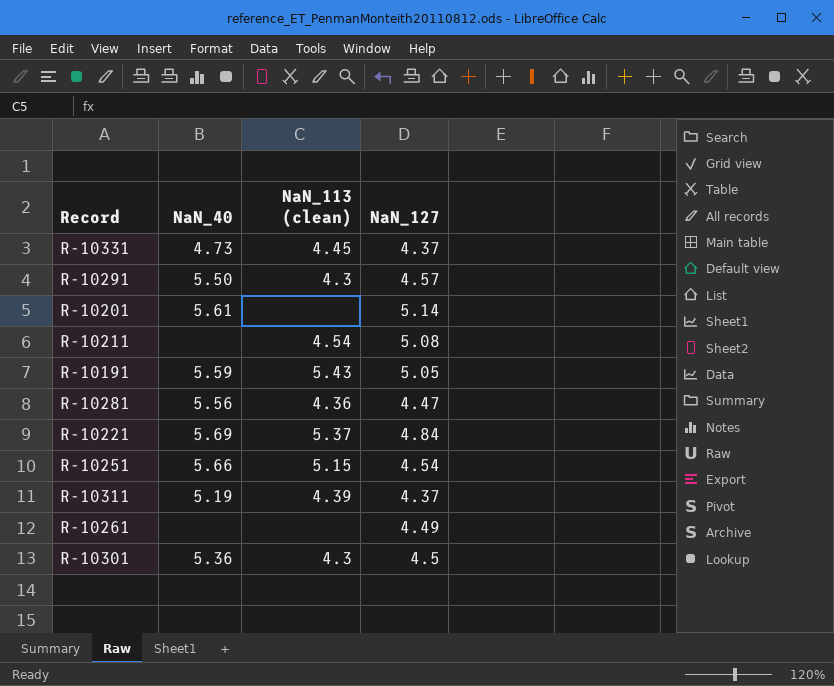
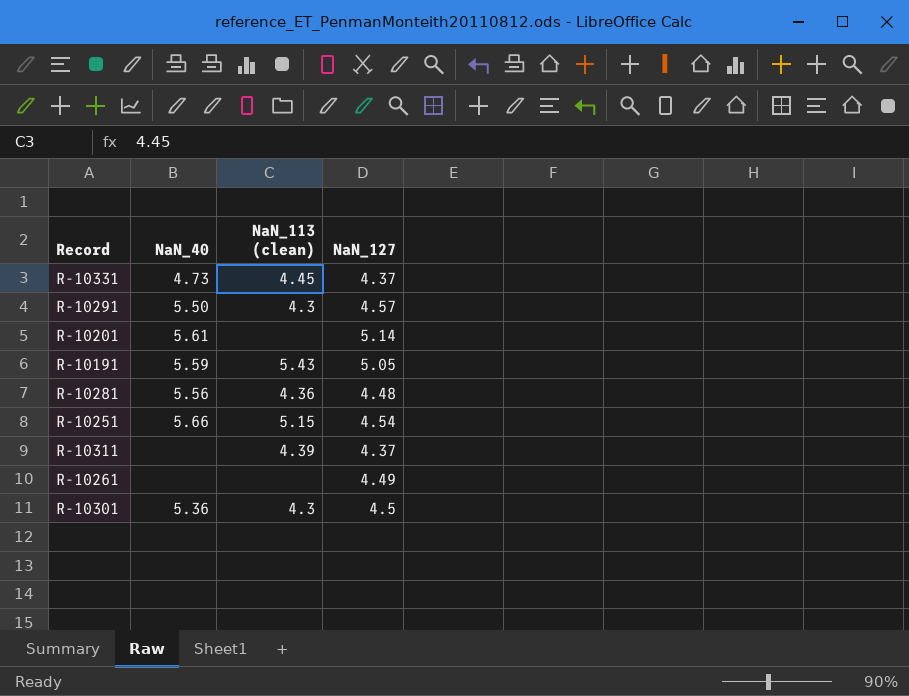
row R-10211: none | 4.54 | 5.08 -> none
row R-10221: 5.69 | 5.37 | 4.84 -> none
R-10281 | NaN_127: 4.47 -> 4.48
R-10311 | NaN_40: 5.19 -> none

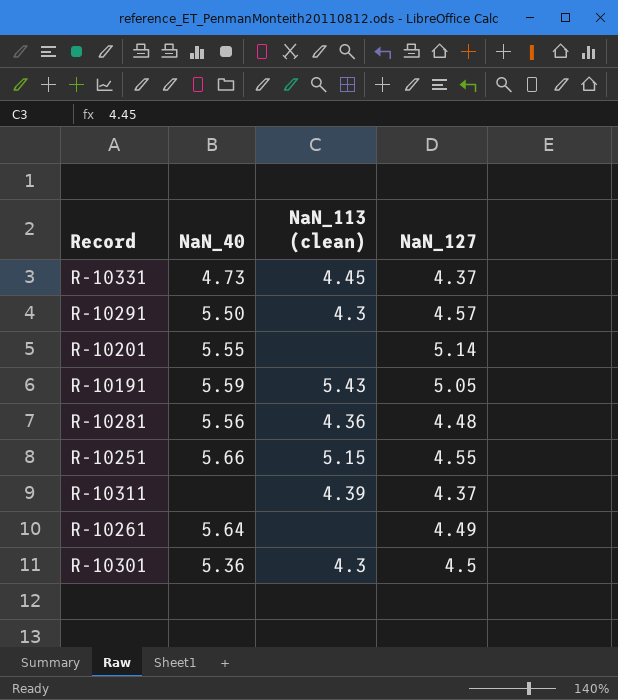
R-10201 | NaN_40: 5.61 -> 5.55
R-10251 | NaN_127: 4.54 -> 4.55
R-10261 | NaN_40: none -> 5.64

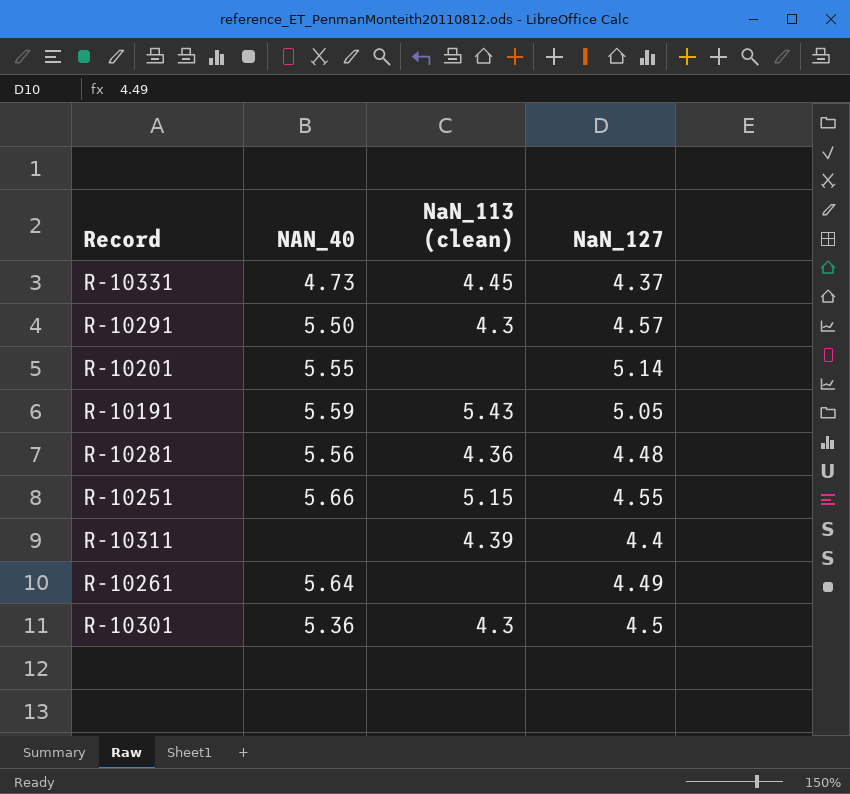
column name: NaN_40 -> NAN_40
R-10311 | NaN_127: 4.37 -> 4.4

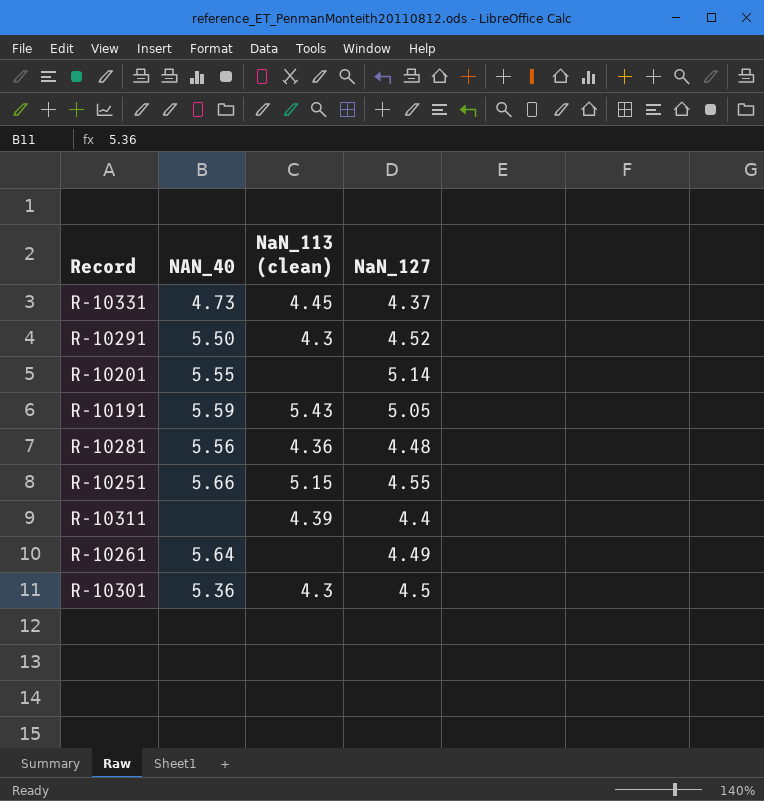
R-10291 | NaN_127: 4.57 -> 4.52

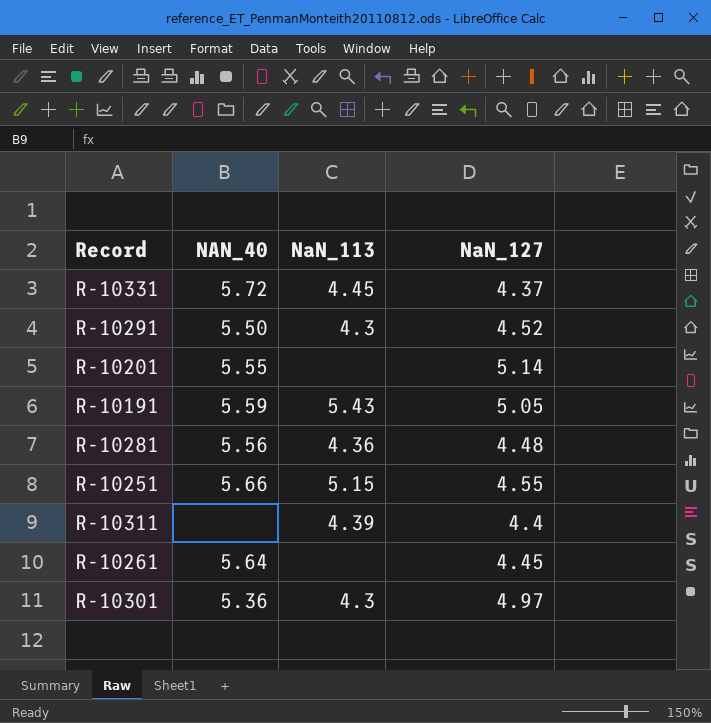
column name: NaN_113 (clean) -> NaN_113
R-10331 | NAN_40: 4.73 -> 5.72
R-10261 | NaN_127: 4.49 -> 4.45
R-10301 | NaN_127: 4.5 -> 4.97

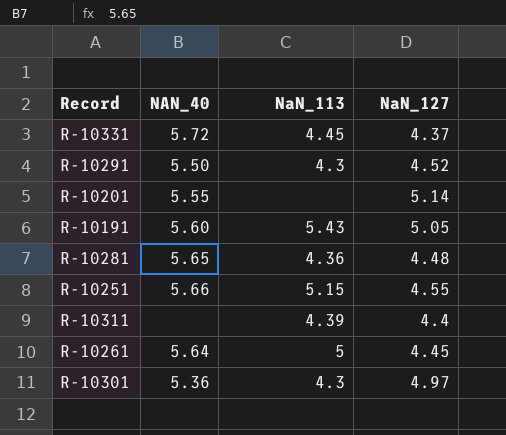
R-10191 | NAN_40: 5.59 -> 5.60
R-10281 | NAN_40: 5.56 -> 5.65
R-10261 | NaN_113: none -> 5

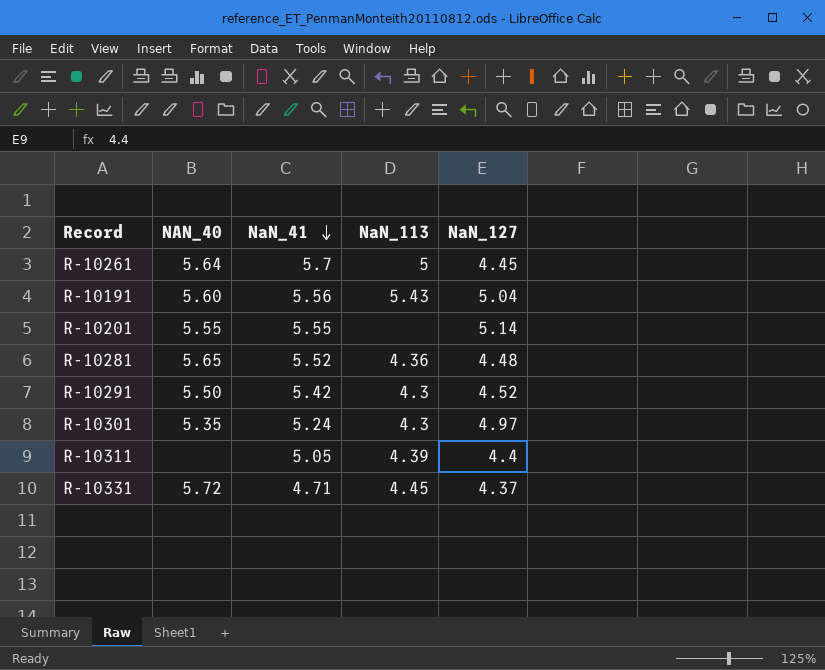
row order: none -> NaN_41 descending
column NaN_41 | position: none -> 3
row R-10251: 5.66 | 5.15 | 4.55 -> none
R-10191 | NaN_127: 5.05 -> 5.04
R-10301 | NAN_40: 5.36 -> 5.35

